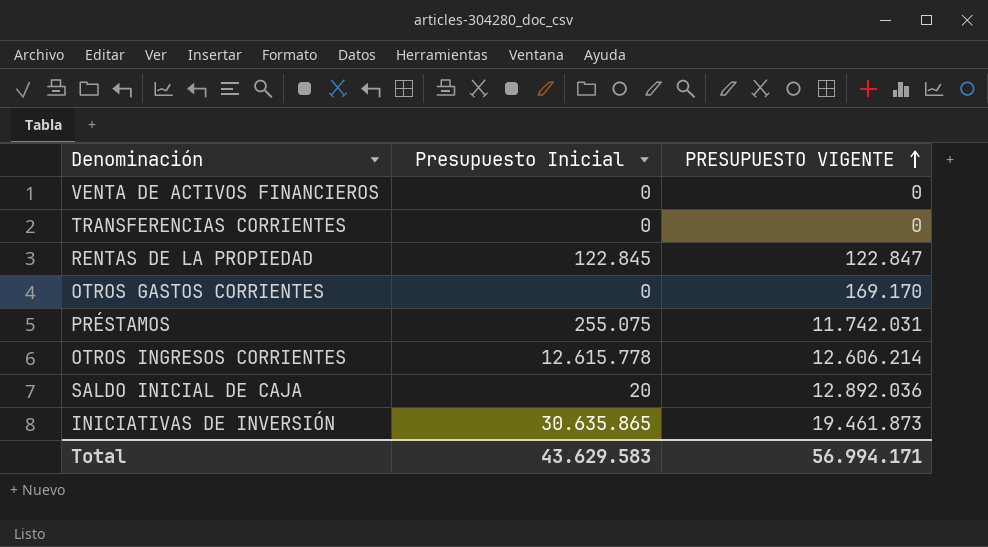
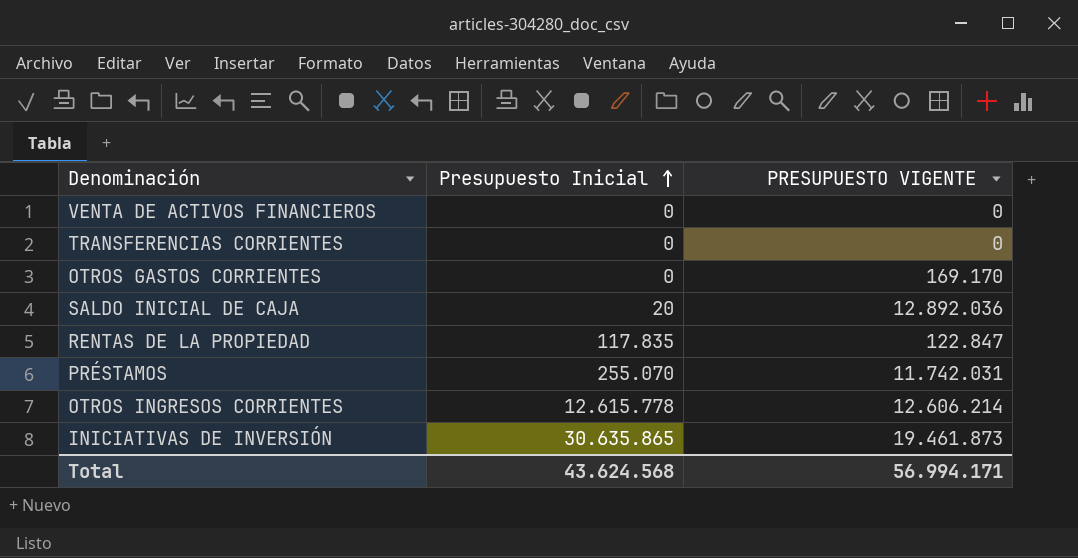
row order: PRESUPUESTO VIGENTE ascending -> Presupuesto Inicial ascending
RENTAS DE LA PROPIEDAD | Presupuesto Inicial: 122.845 -> 117.835
PRÉSTAMOS | Presupuesto Inicial: 255.075 -> 255.070
Total | Presupuesto Inicial: 43.629.583 -> 43.624.568

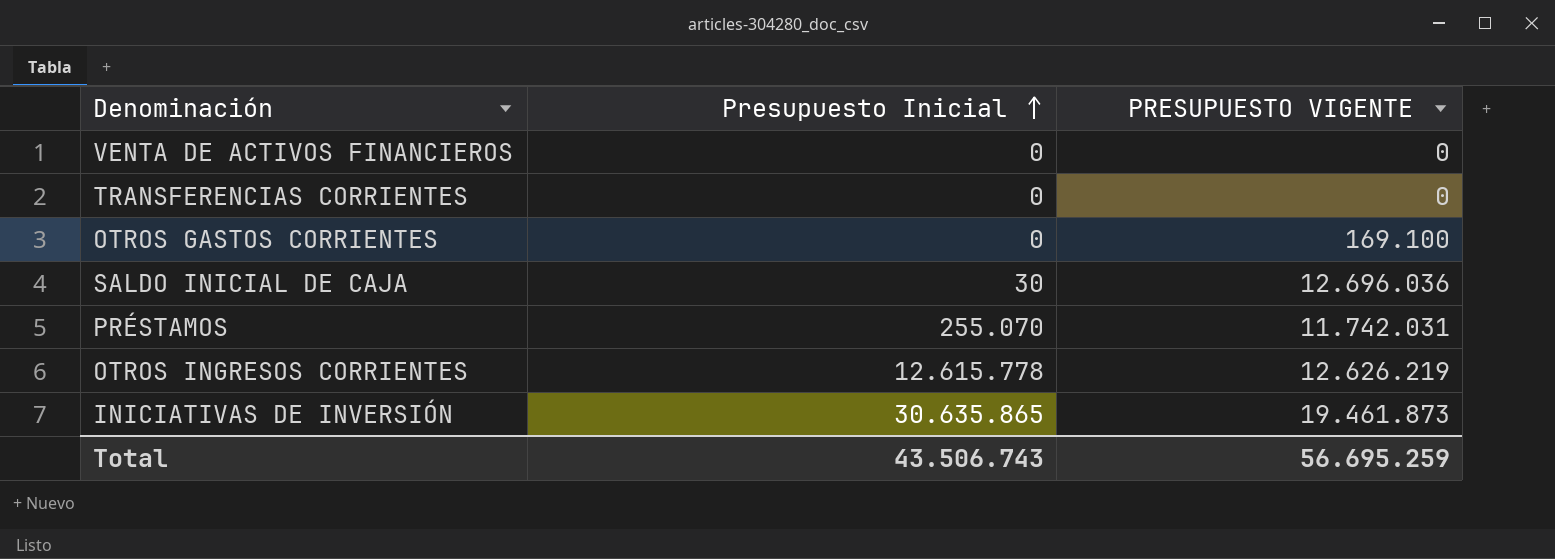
row RENTAS DE LA PROPIEDAD: 117.835 | 122.847 -> none
OTROS GASTOS CORRIENTES | PRESUPUESTO VIGENTE: 169.170 -> 169.100
SALDO INICIAL DE CAJA | Presupuesto Inicial: 20 -> 30
SALDO INICIAL DE CAJA | PRESUPUESTO VIGENTE: 12.892.036 -> 12.696.036
OTROS INGRESOS CORRIENTES | PRESUPUESTO VIGENTE: 12.606.214 -> 12.626.219
Total | Presupuesto Inicial: 43.624.568 -> 43.506.743
Total | PRESUPUESTO VIGENTE: 56.994.171 -> 56.695.259

